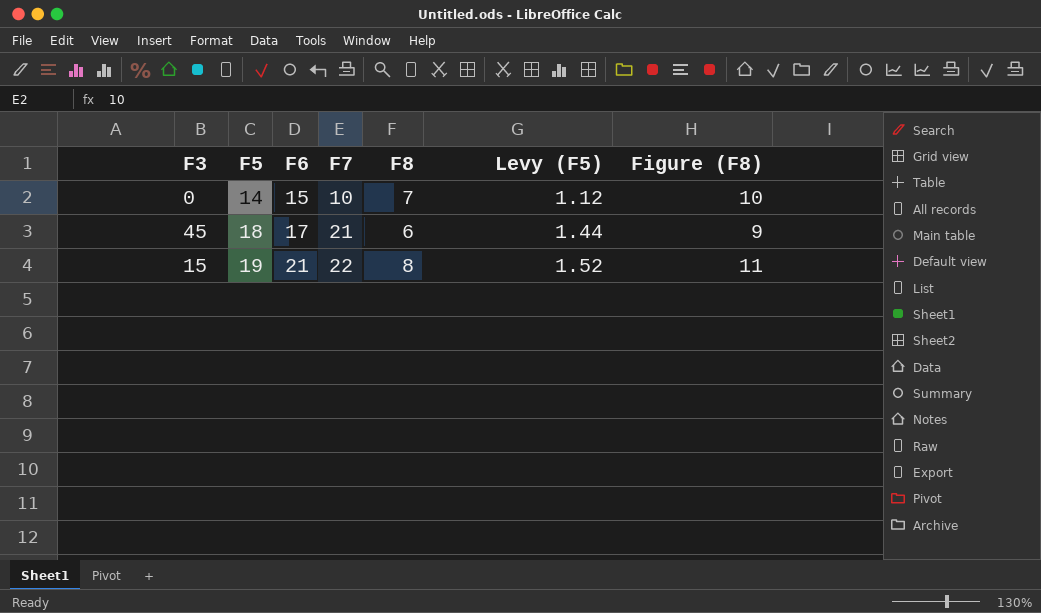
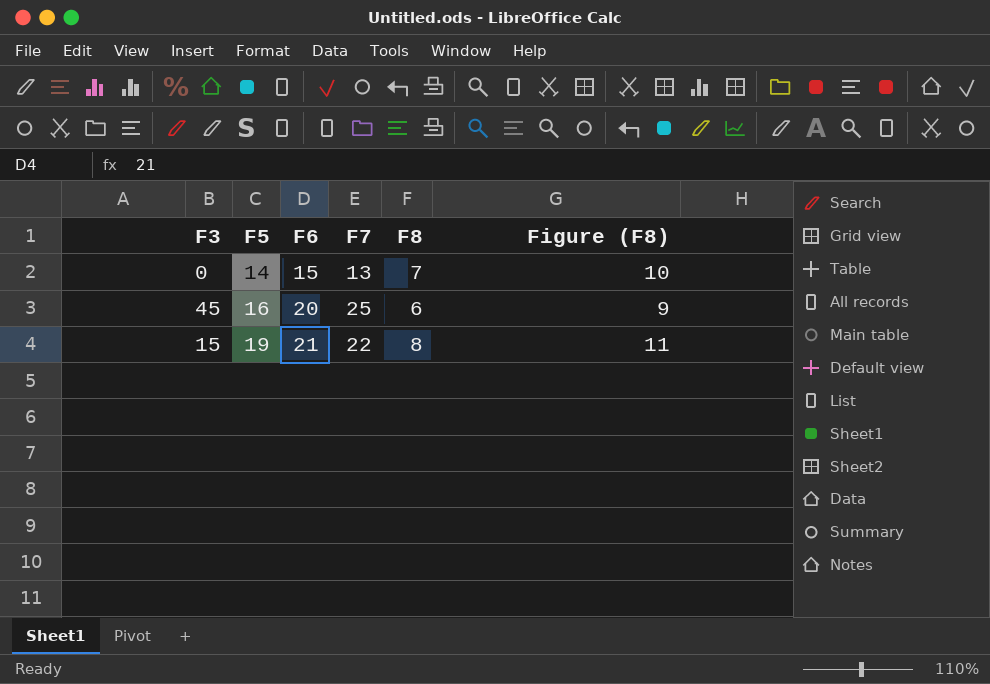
column Levy (F5) | formula: [F5] * 0.08 -> none
0 | F7: 10 -> 13
45 | F5: 18 -> 16
45 | F6: 17 -> 20
45 | F7: 21 -> 25

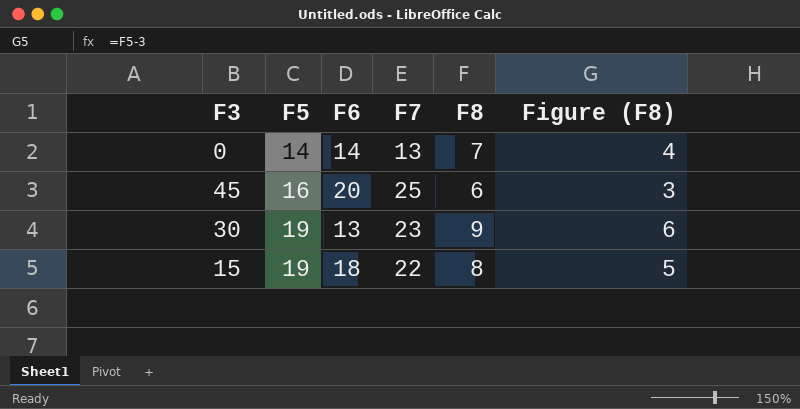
column Figure (F8) | formula: [F8] + 3 -> [F8] - 3
0 | F6: 15 -> 14
row 30: none -> 19 | 13 | 23 | 9 | 6
15 | F6: 21 -> 18

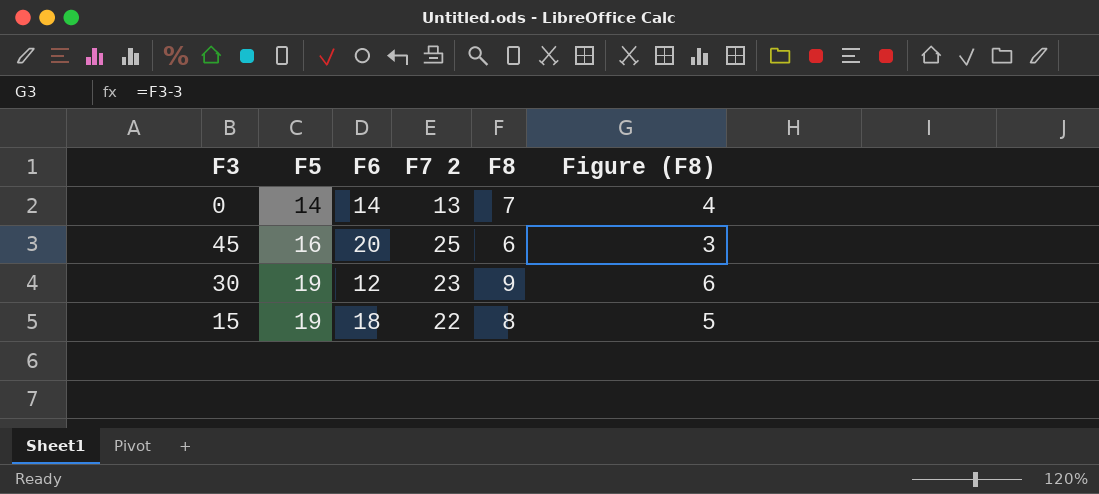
column name: F7 -> F7 2
30 | F6: 13 -> 12

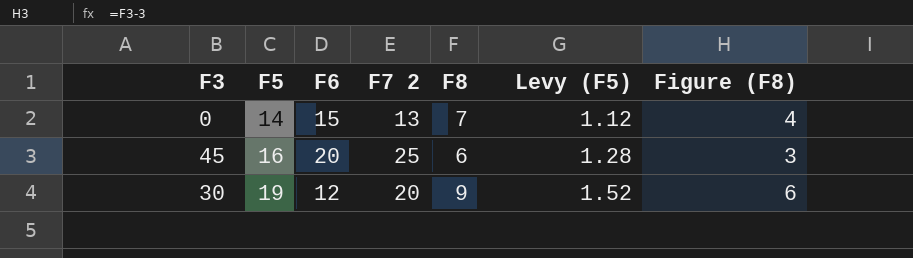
column Levy (F5) | formula: none -> [F5] * 0.08
row 15: 19 | 18 | 22 | 8 | 5 -> none
0 | F6: 14 -> 15
30 | F7 2: 23 -> 20

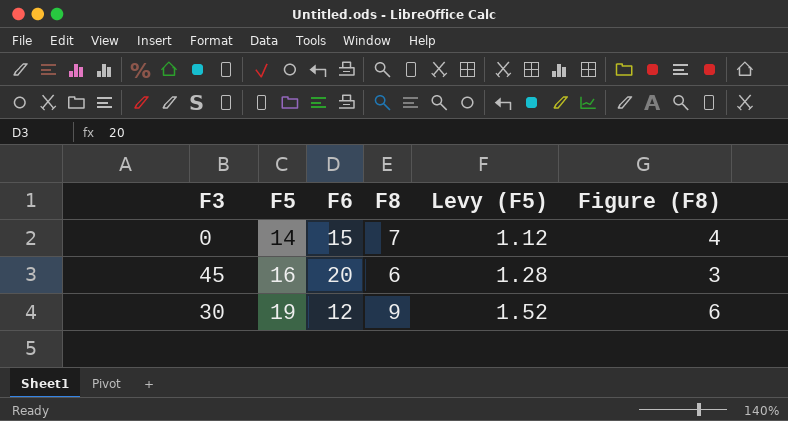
column F7 2 | position: 4 -> none

